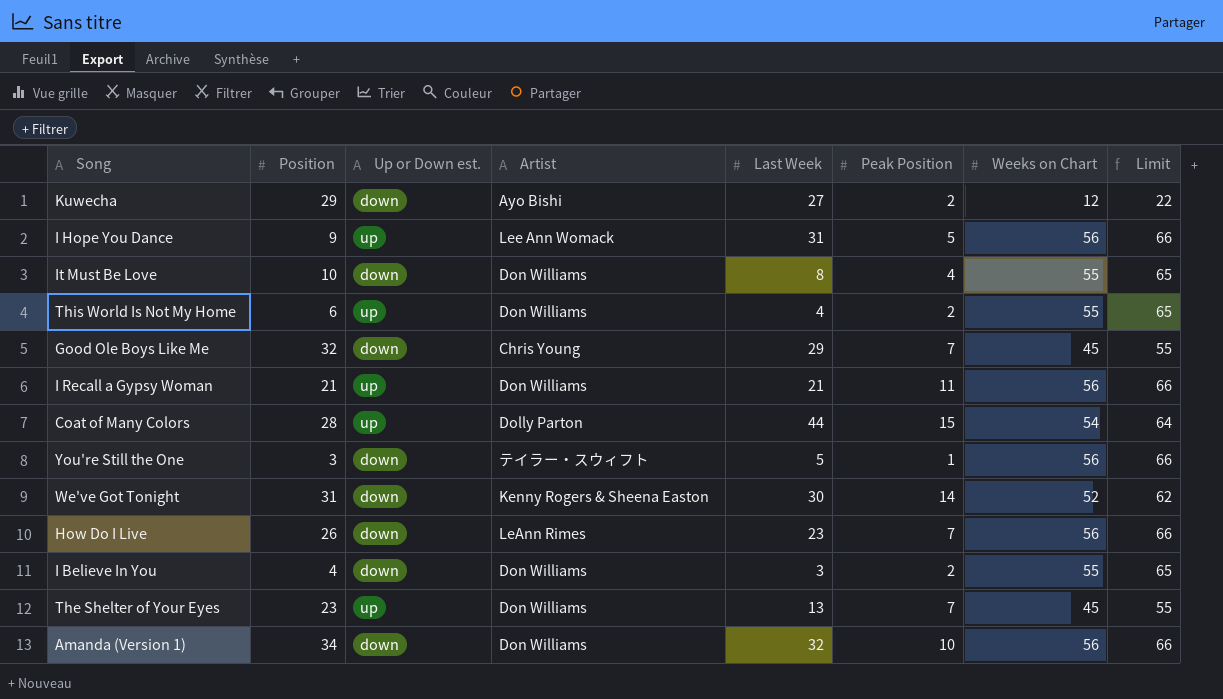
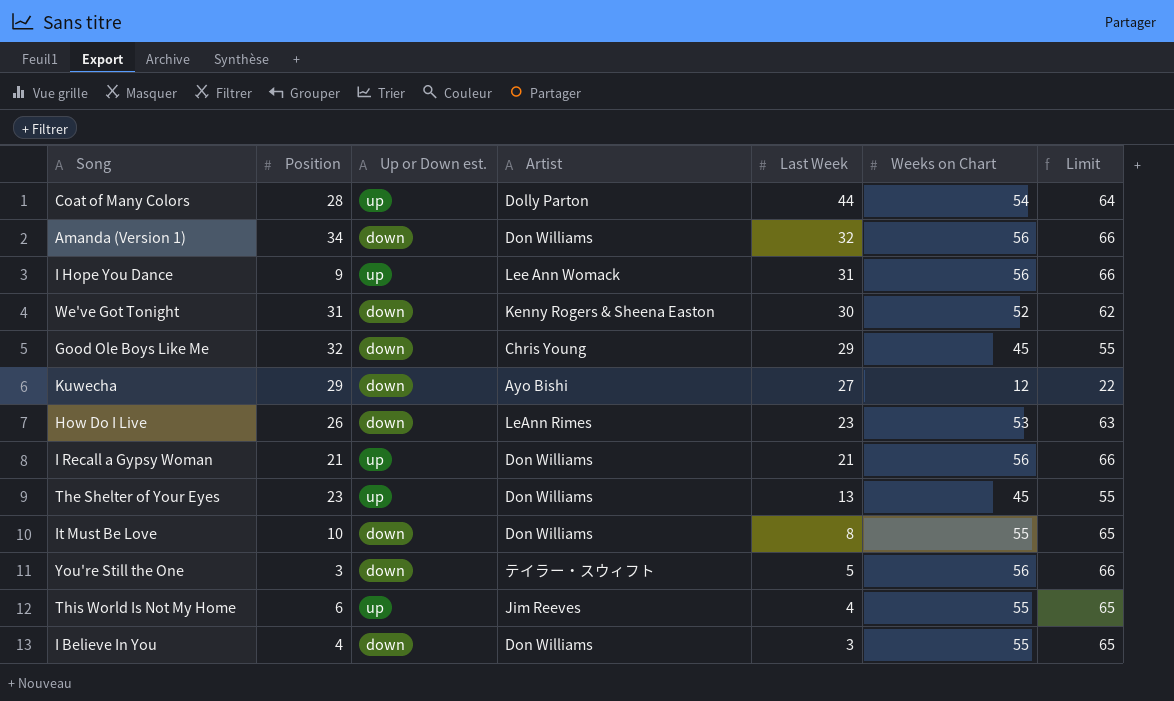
row order: none -> Last Week descending
column Peak Position | position: 6 -> none
How Do I Live | Weeks on Chart: 56 -> 53
How Do I Live | Limit: 66 -> 63
This World Is Not My Home | Artist: Don Williams -> Jim Reeves

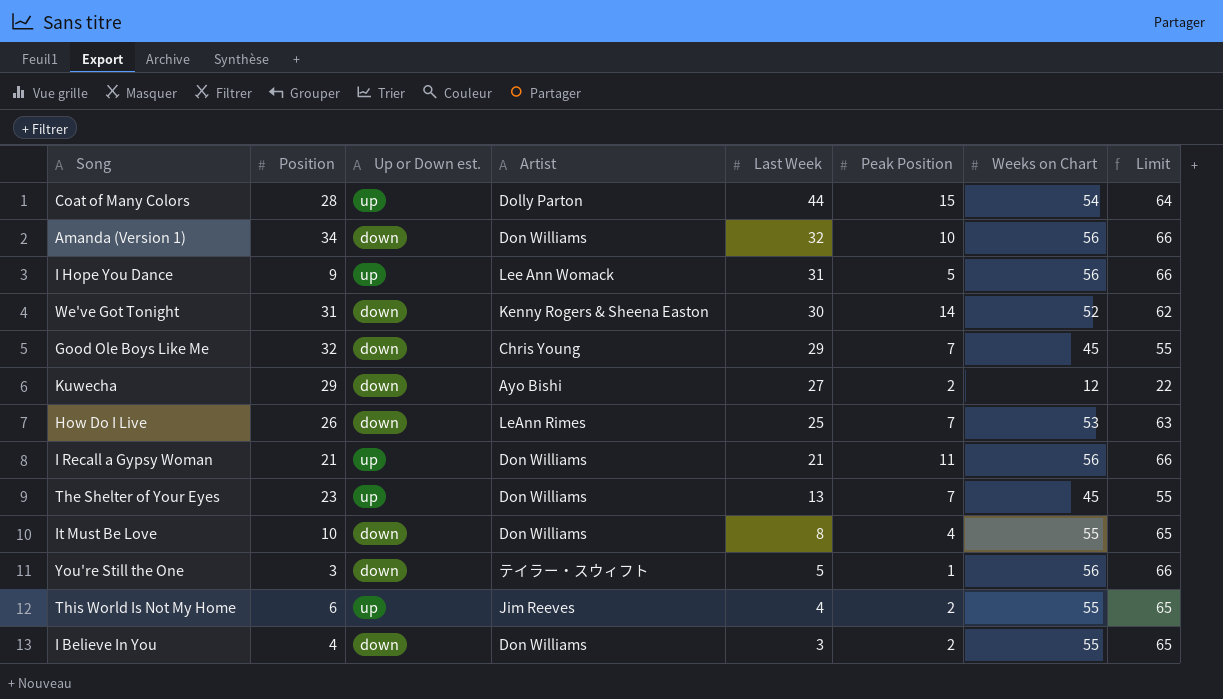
column Peak Position | position: none -> 6
How Do I Live | Last Week: 23 -> 25

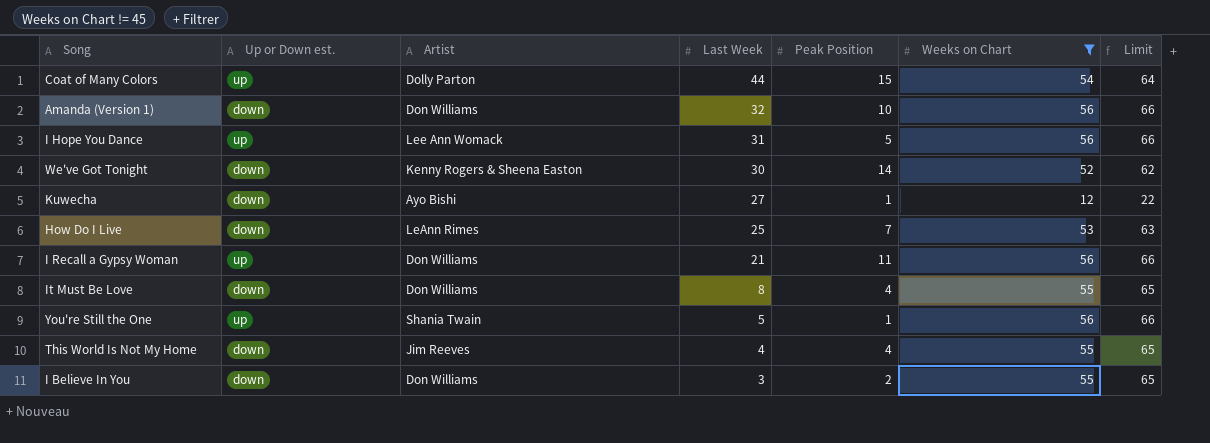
filter: none -> Weeks on Chart != 45
column Position | position: 2 -> none
Kuwecha | Peak Position: 2 -> 1
You're Still the One | Up or Down est.: down -> up
You're Still the One | Artist: テイラー・スウィフト -> Shania Twain
This World Is Not My Home | Up or Down est.: up -> down
This World Is Not My Home | Peak Position: 2 -> 4

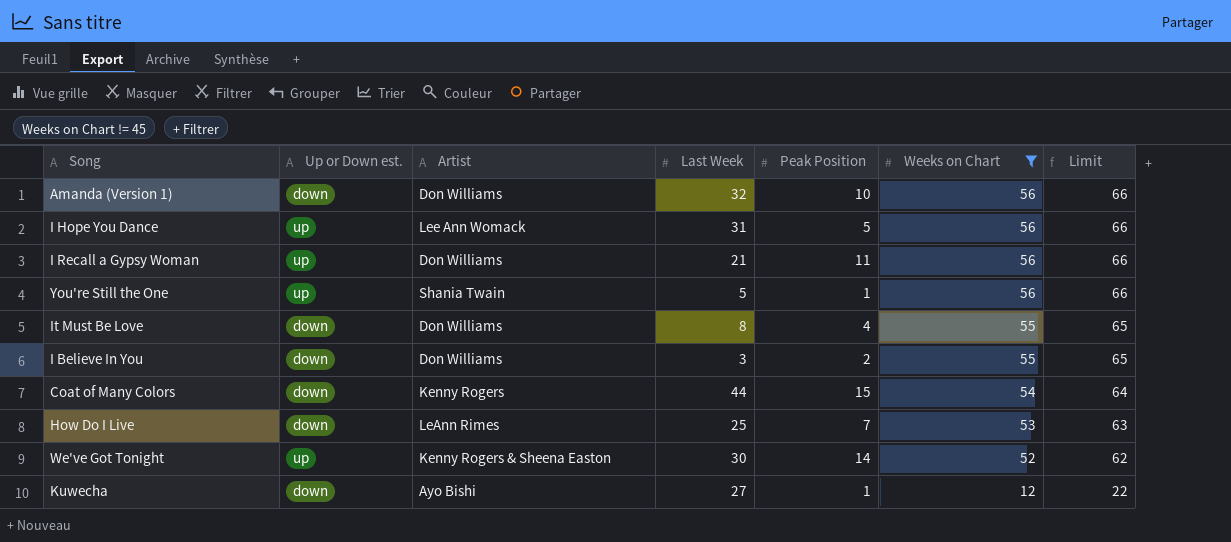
row order: Last Week descending -> Weeks on Chart descending
row This World Is Not My Home: down | Jim Reeves | 4 | 4 | 55 | 65 -> none
Coat of Many Colors | Up or Down est.: up -> down
Coat of Many Colors | Artist: Dolly Parton -> Kenny Rogers
We've Got Tonight | Up or Down est.: down -> up

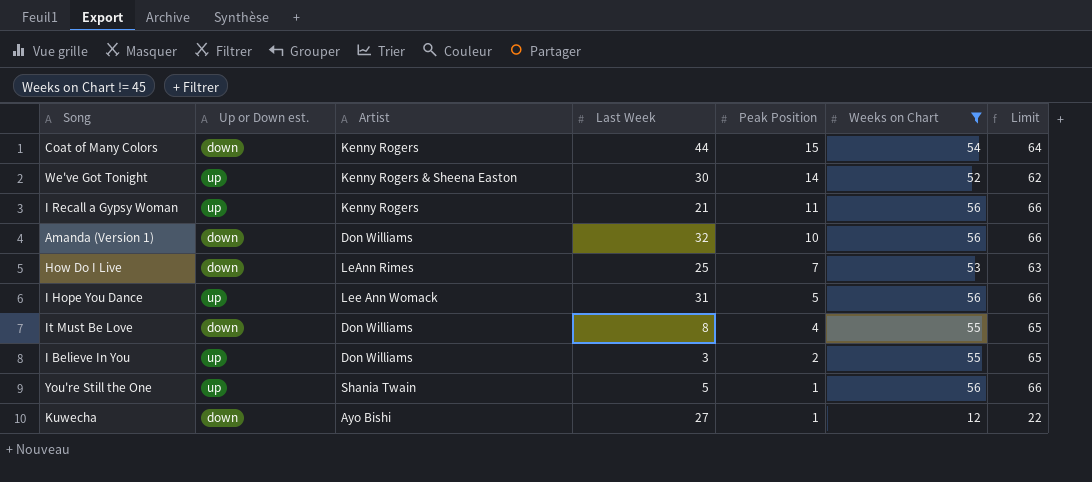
row order: Weeks on Chart descending -> Peak Position descending
I Recall a Gypsy Woman | Artist: Don Williams -> Kenny Rogers
I Believe In You | Up or Down est.: down -> up

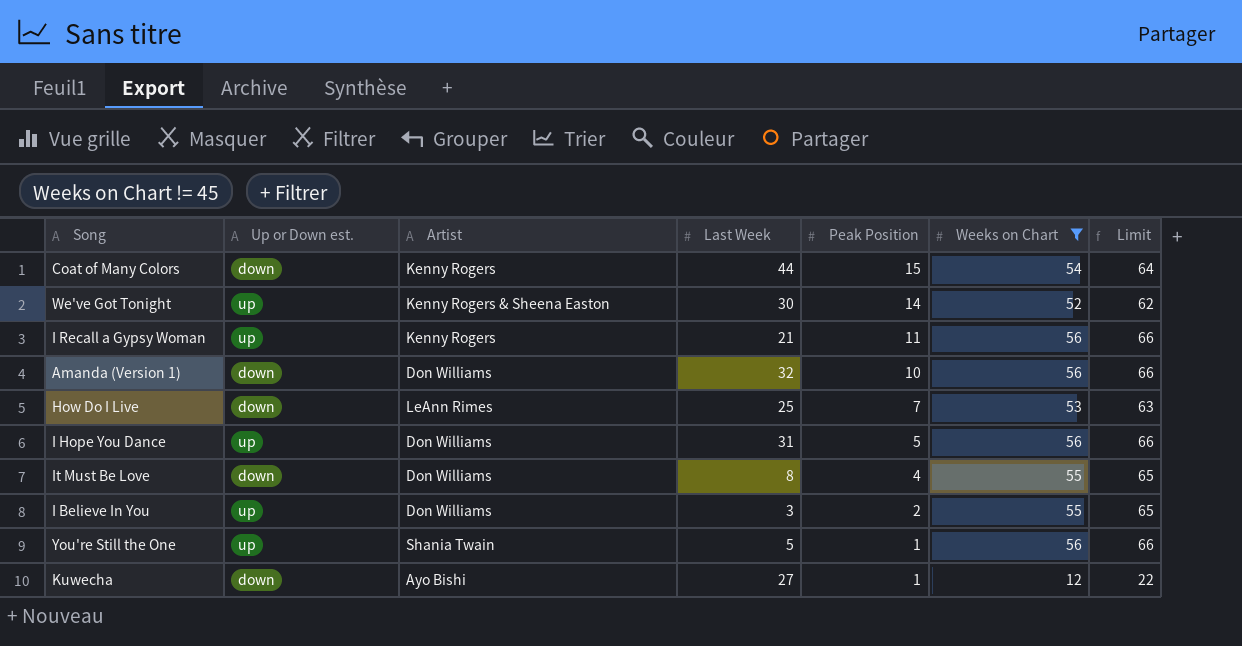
I Hope You Dance | Artist: Lee Ann Womack -> Don Williams

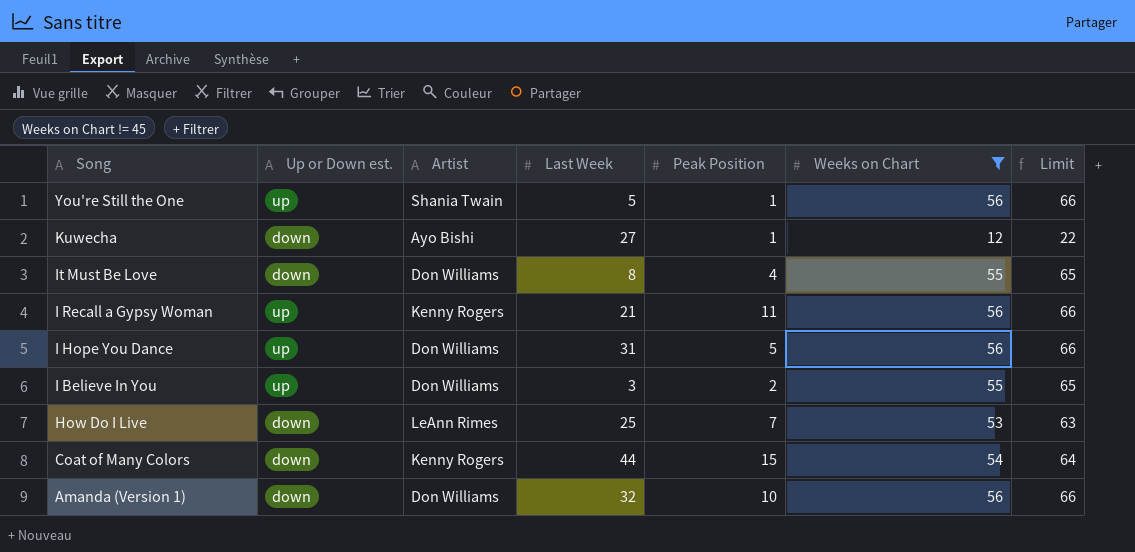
row order: Peak Position descending -> Song descending
row We've Got Tonight: up | Kenny Rogers & Sheena Easton | 30 | 14 | 52 | 62 -> none

